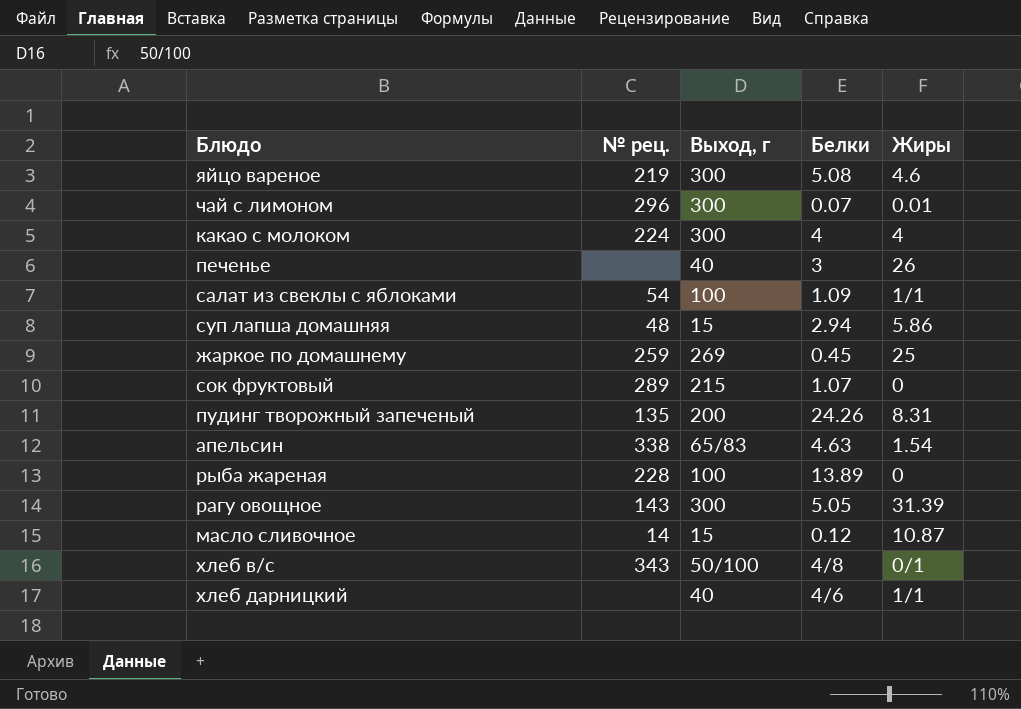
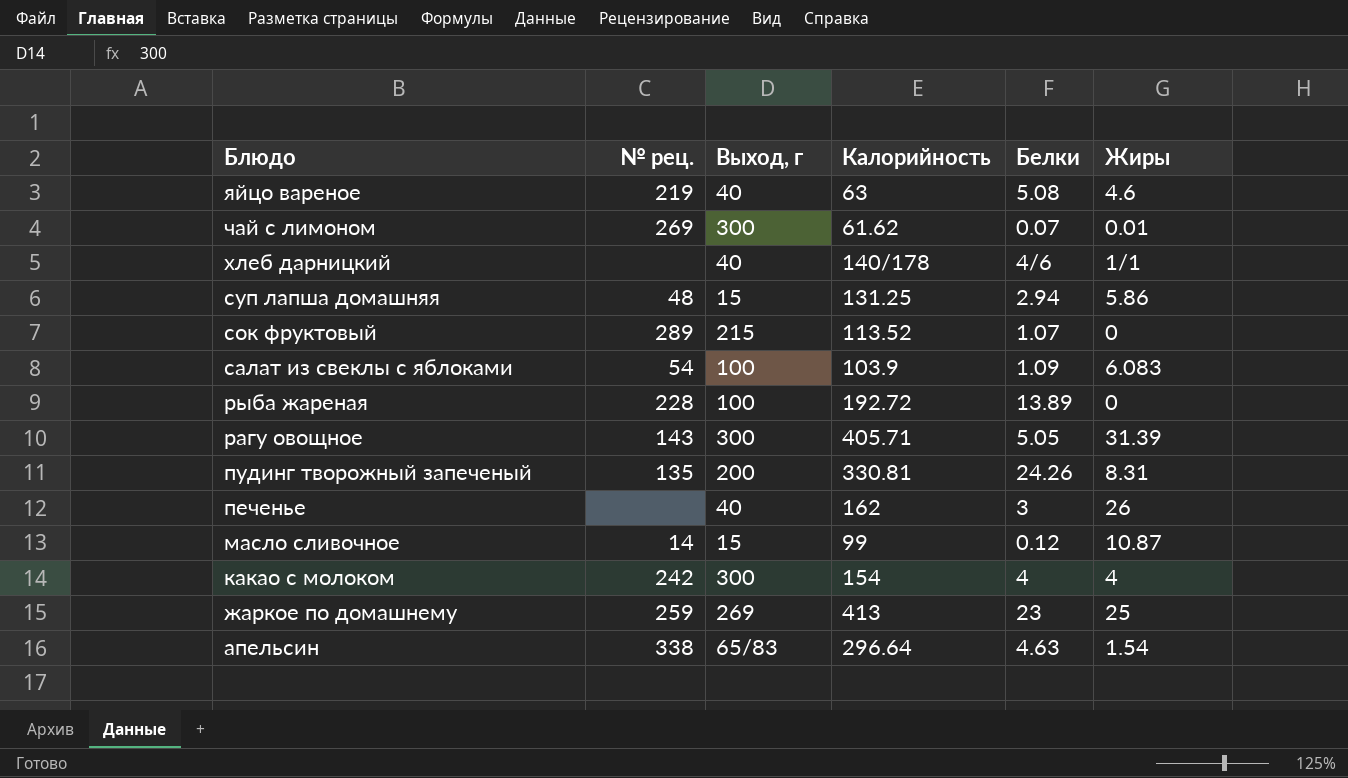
row order: none -> Блюдо descending
column Калорийность | position: none -> 4
row хлеб в/с: 343 | 50/100 | 4/8 | 0/1 -> none
яйцо вареное | Выход, г: 300 -> 40
чай с лимоном | № рец.: 296 -> 269
салат из свеклы с яблоками | Жиры: 1/1 -> 6.083
какао с молоком | № рец.: 224 -> 242
жаркое по домашнему | Белки: 0.45 -> 23

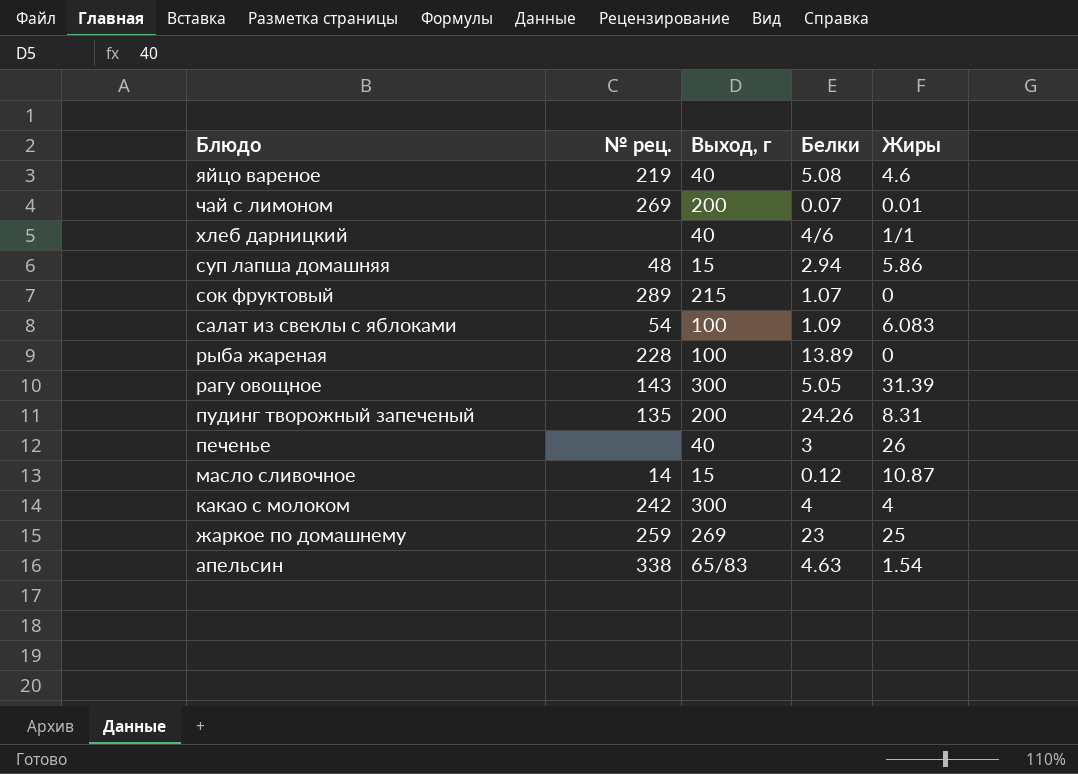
column Калорийность | position: 4 -> none
чай с лимоном | Выход, г: 300 -> 200

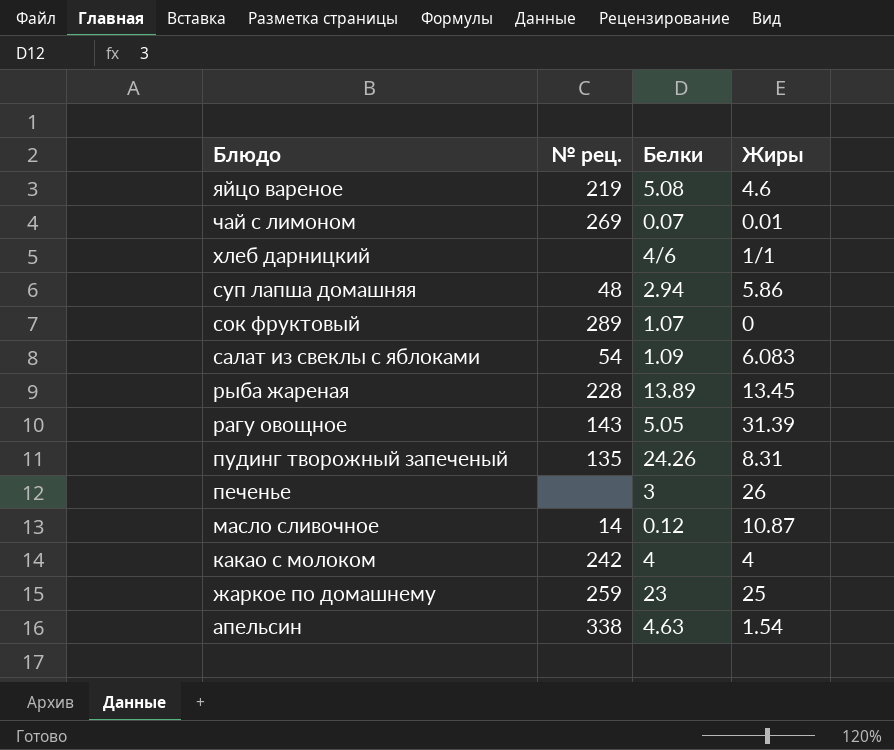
column Выход, г | position: 3 -> none
рыба жареная | Жиры: 0 -> 13.45

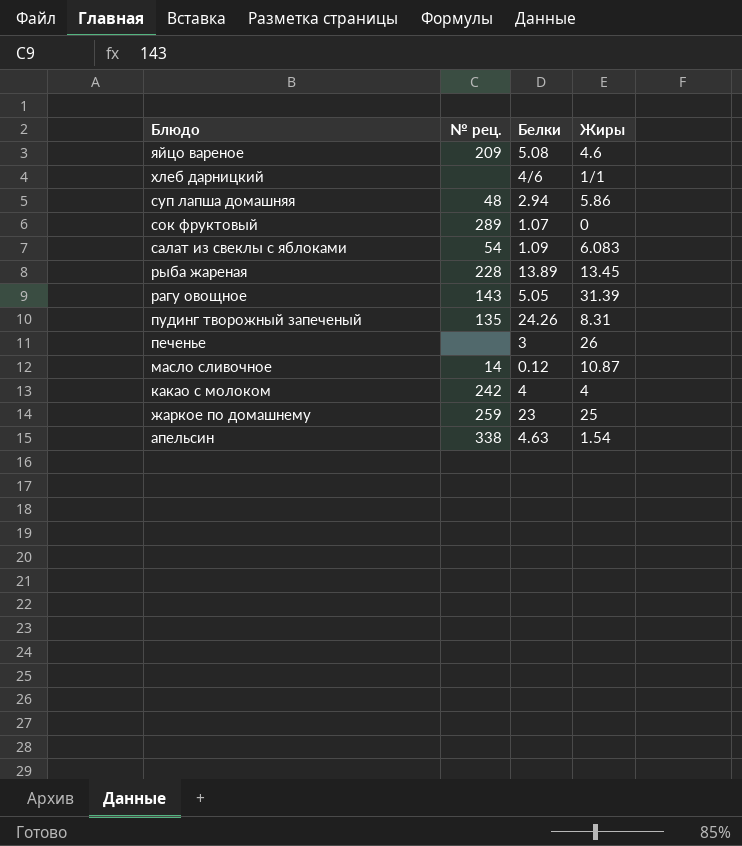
row чай с лимоном: 269 | 0.07 | 0.01 -> none
яйцо вареное | № рец.: 219 -> 209

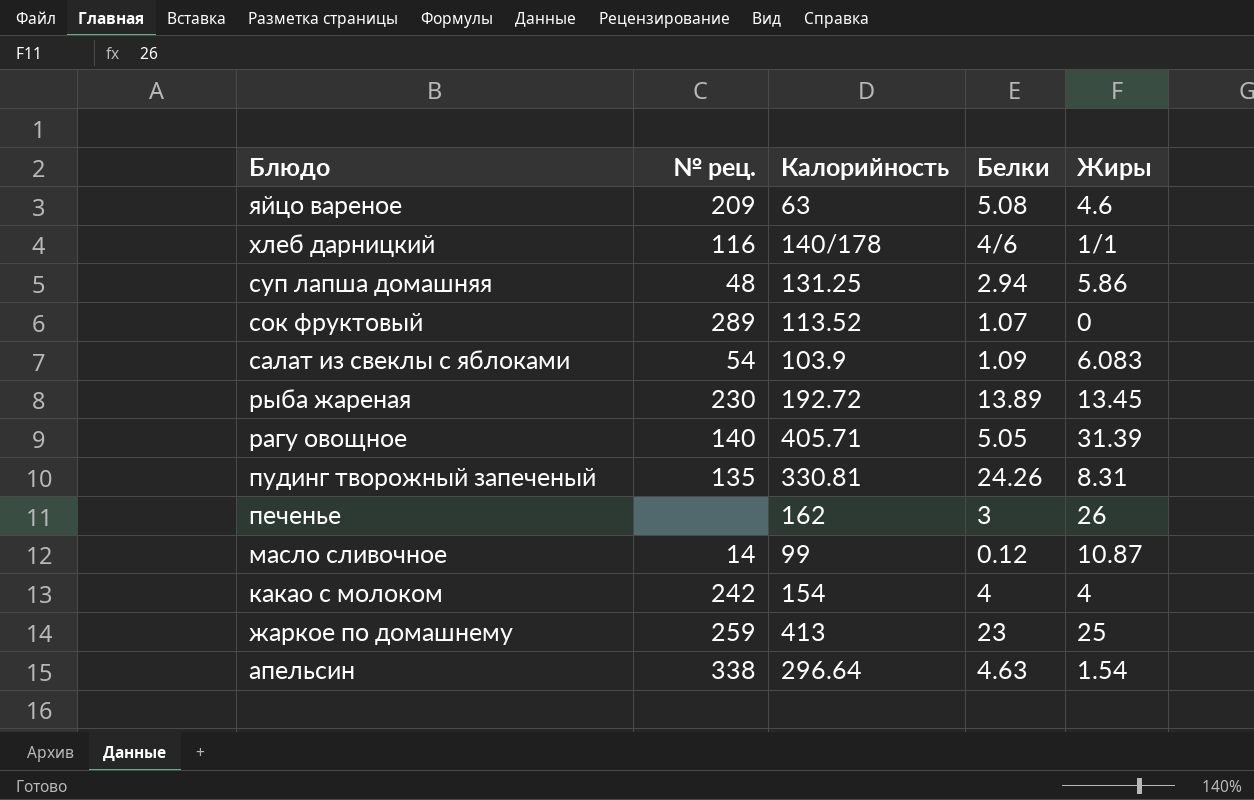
column Калорийность | position: none -> 3
хлеб дарницкий | № рец.: none -> 116
рыба жареная | № рец.: 228 -> 230
рагу овощное | № рец.: 143 -> 140

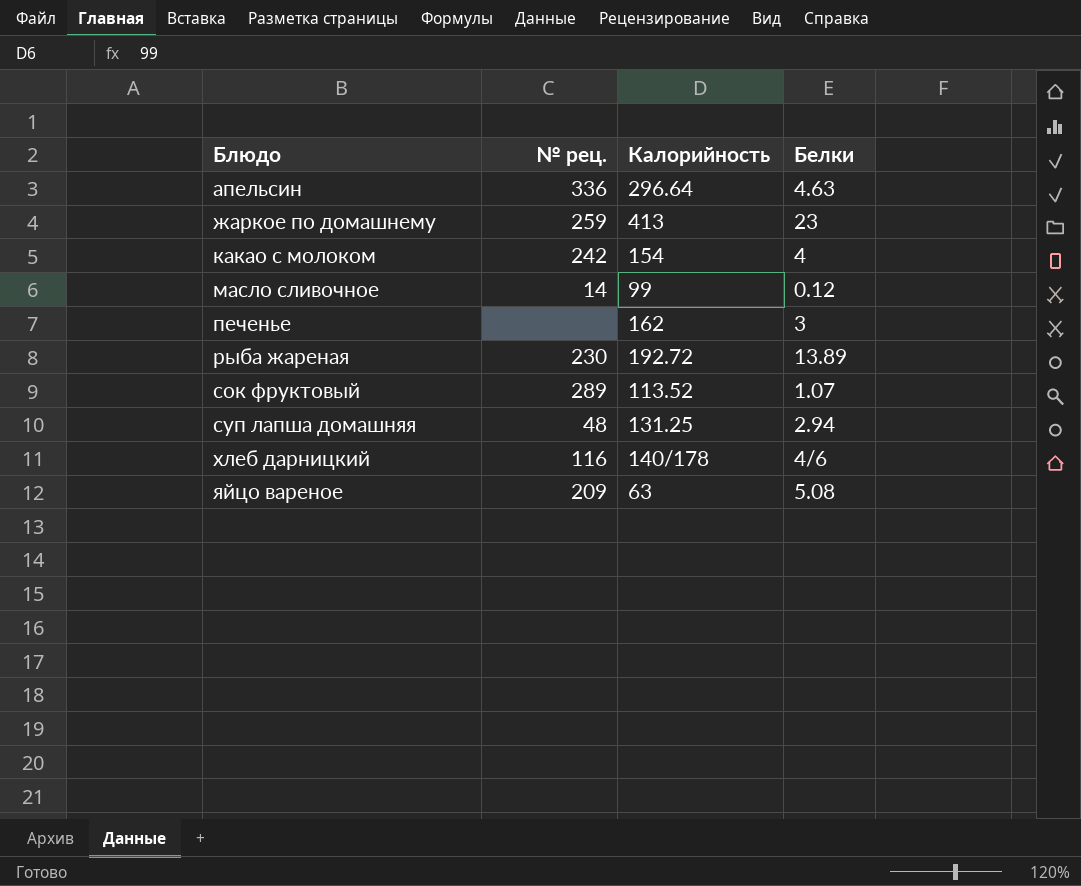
row order: Блюдо descending -> Блюдо ascending
column Жиры | position: 5 -> none
row салат из свеклы с яблоками: 54 | 103.9 | 1.09 | 6.083 -> none
row рагу овощное: 140 | 405.71 | 5.05 | 31.39 -> none
row пудинг творожный запеченый: 135 | 330.81 | 24.26 | 8.31 -> none
апельсин | № рец.: 338 -> 336

